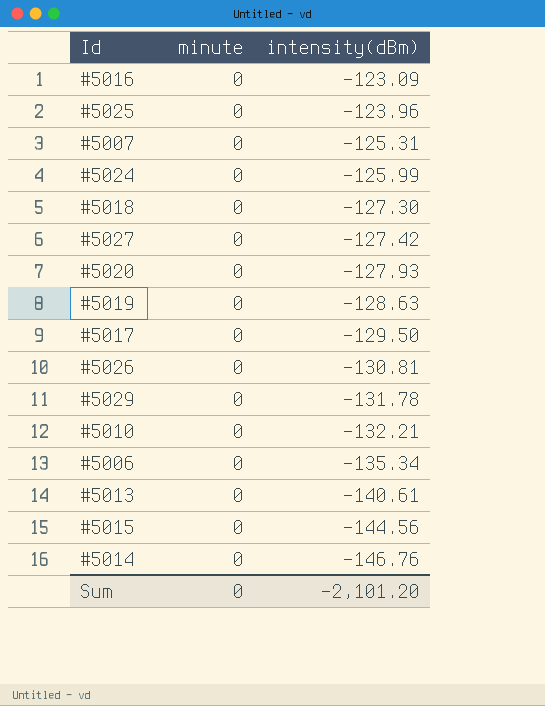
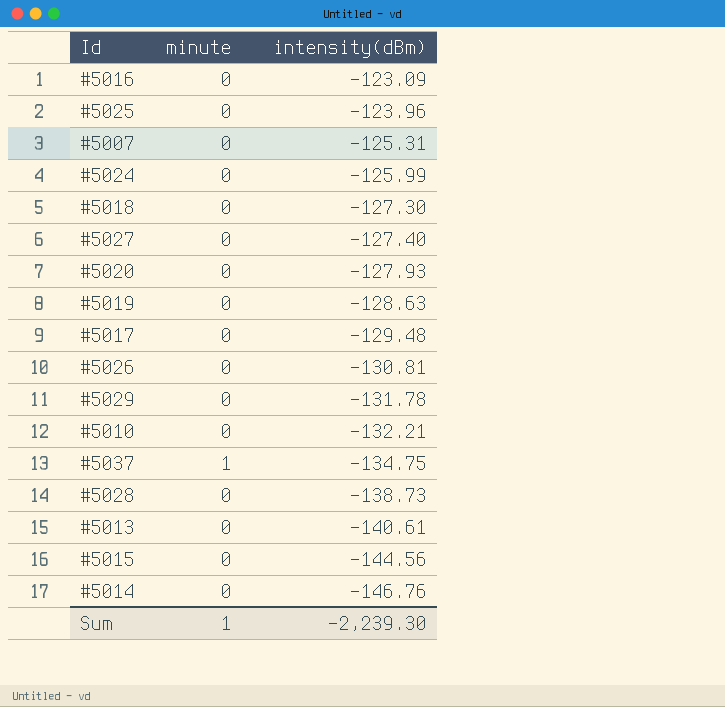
row #5006: 0 | -135.34 -> none
#5027 | intensity(dBm): -127.42 -> -127.40
#5017 | intensity(dBm): -129.50 -> -129.48
row #5037: none -> 1 | -134.75
row #5028: none -> 0 | -138.73
Sum | minute: 0 -> 1
Sum | intensity(dBm): -2,101.20 -> -2,239.30

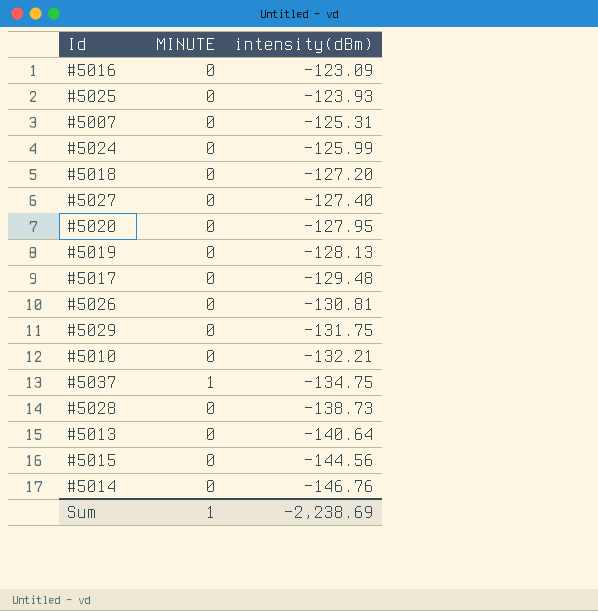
column name: minute -> MINUTE
#5025 | intensity(dBm): -123.96 -> -123.93
#5018 | intensity(dBm): -127.30 -> -127.20
#5020 | intensity(dBm): -127.93 -> -127.95
#5019 | intensity(dBm): -128.63 -> -128.13
#5029 | intensity(dBm): -131.78 -> -131.75
#5013 | intensity(dBm): -140.61 -> -140.64
Sum | intensity(dBm): -2,239.30 -> -2,238.69

